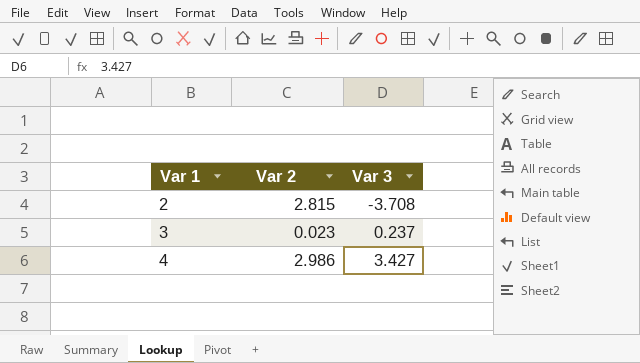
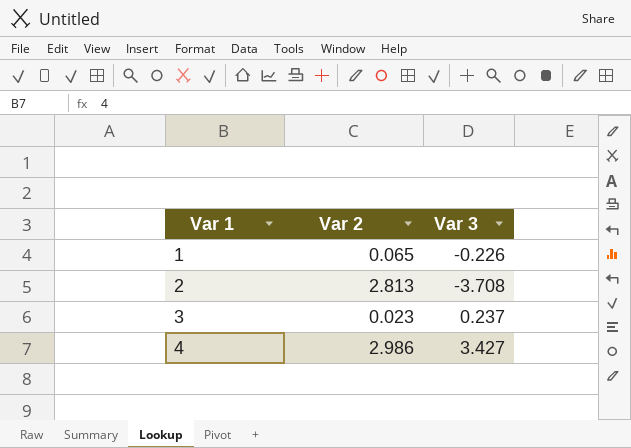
row 1: none -> 0.065 | -0.226
2 | Var 2: 2.815 -> 2.813

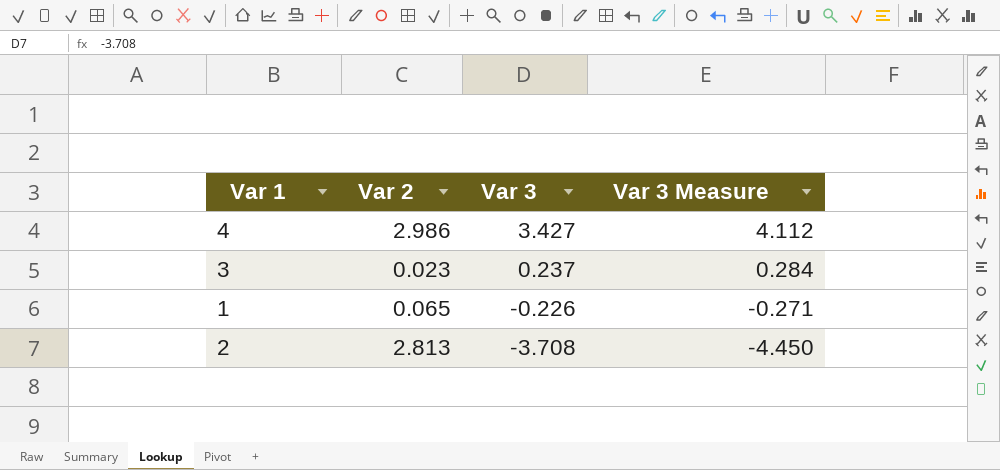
row order: Var 1 ascending -> Var 3 descending
column Var 3 Measure | formula: none -> [Var 3] * 1.2

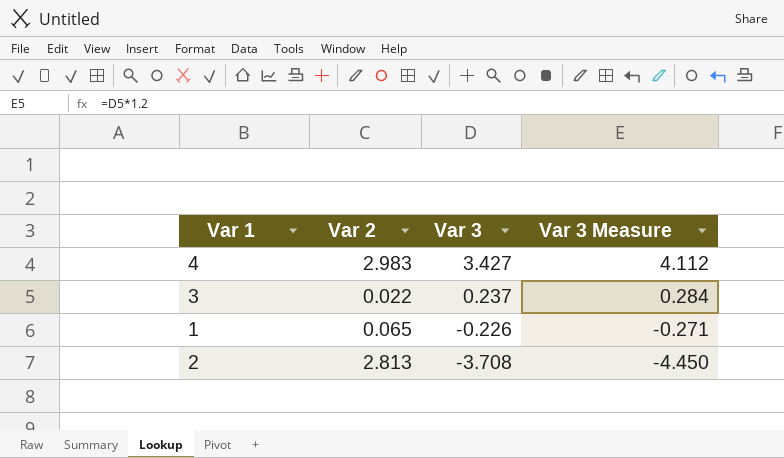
4 | Var 2: 2.986 -> 2.983
3 | Var 2: 0.023 -> 0.022

